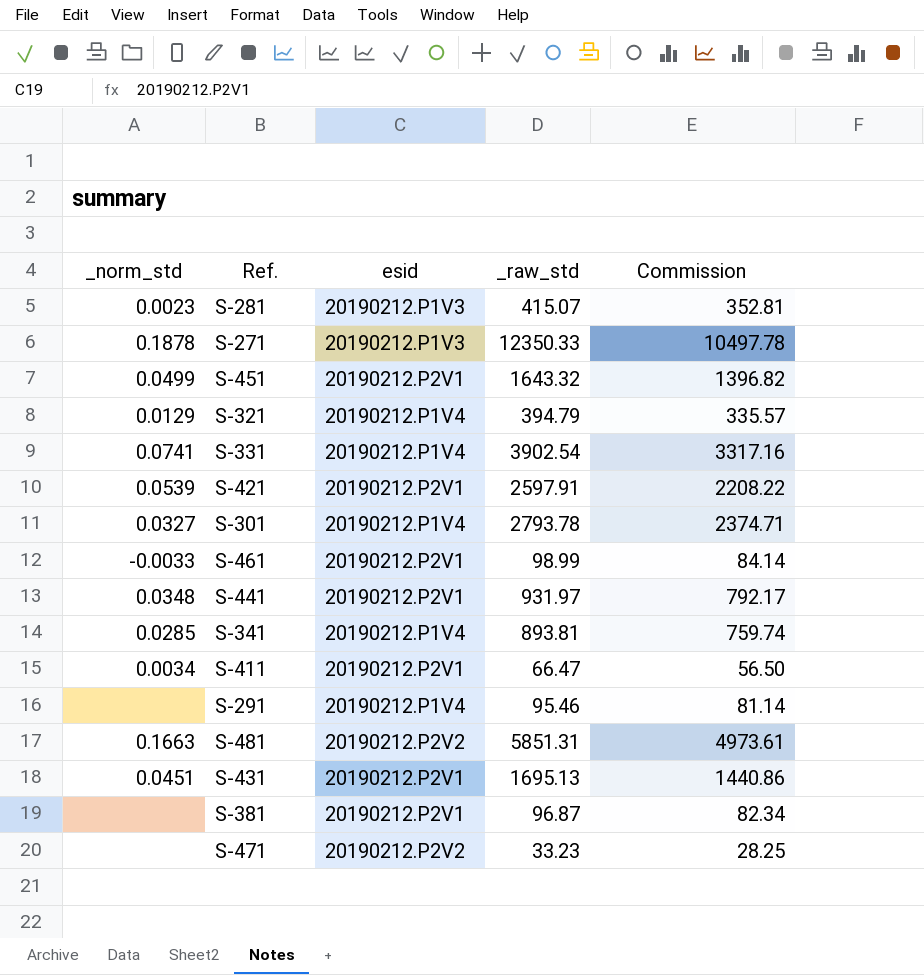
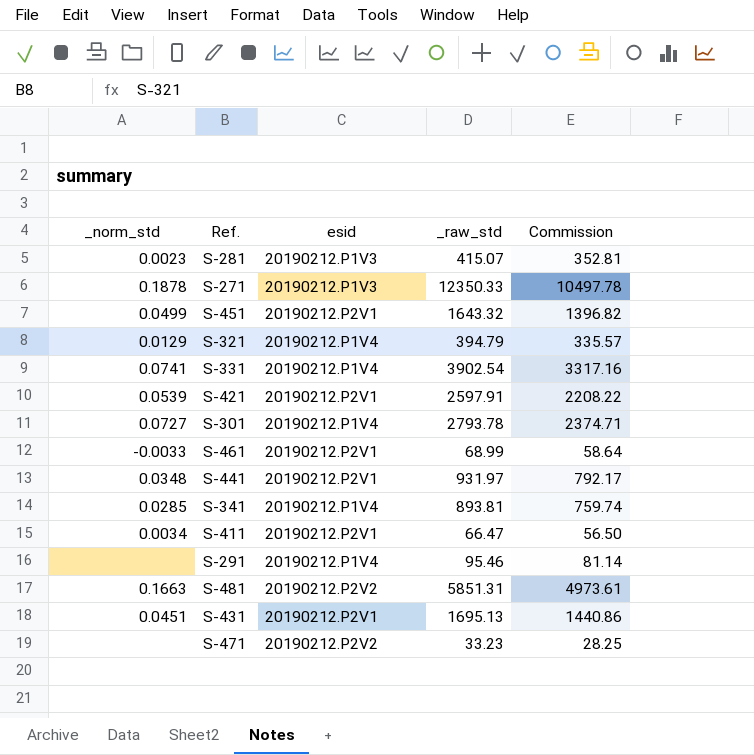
row S-381: none | 20190212.P2V1 | 96.87 | 82.34 -> none
S-301 | _norm_std: 0.0327 -> 0.0727
S-461 | _raw_std: 98.99 -> 68.99
S-461 | Commission: 84.14 -> 58.64

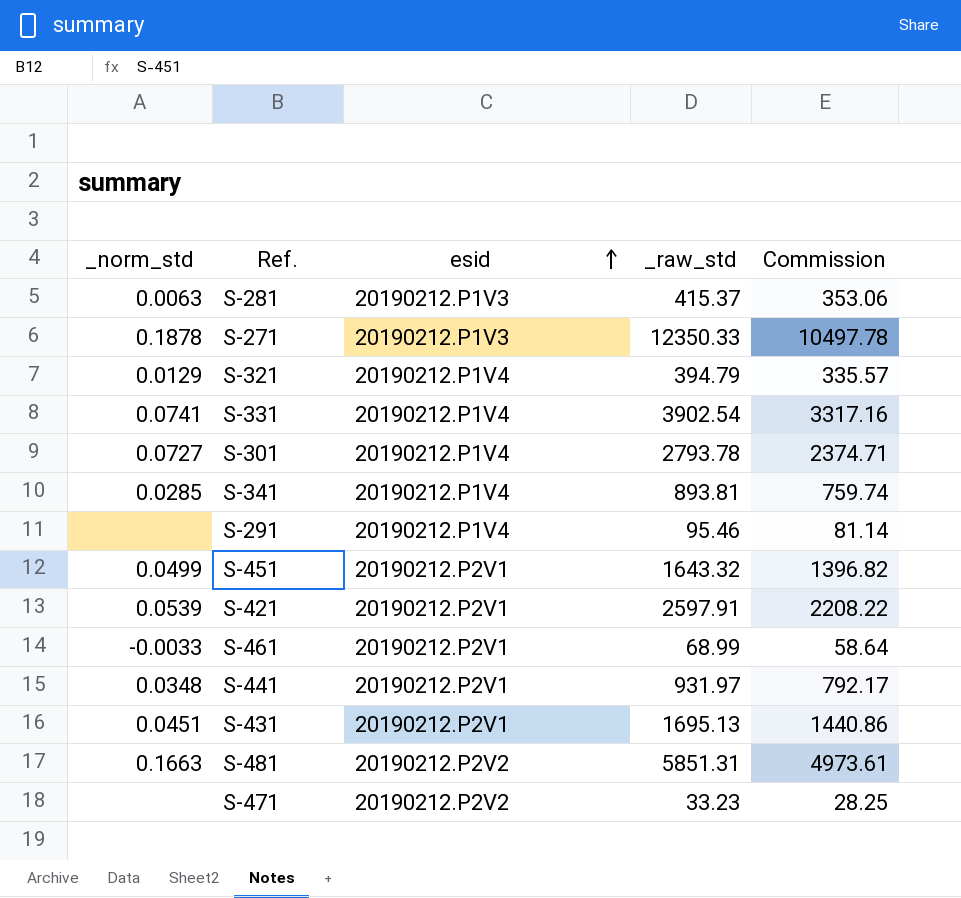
row order: none -> esid ascending
row S-411: 0.0034 | 20190212.P2V1 | 66.47 | 56.50 -> none
S-281 | _norm_std: 0.0023 -> 0.0063
S-281 | _raw_std: 415.07 -> 415.37
S-281 | Commission: 352.81 -> 353.06

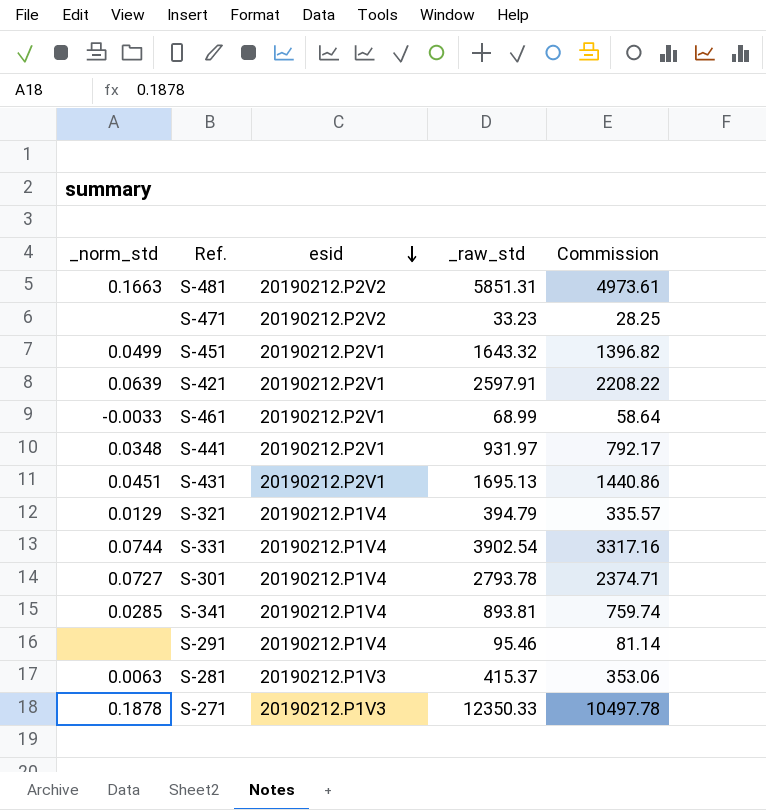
row order: esid ascending -> esid descending
S-421 | _norm_std: 0.0539 -> 0.0639
S-331 | _norm_std: 0.0741 -> 0.0744

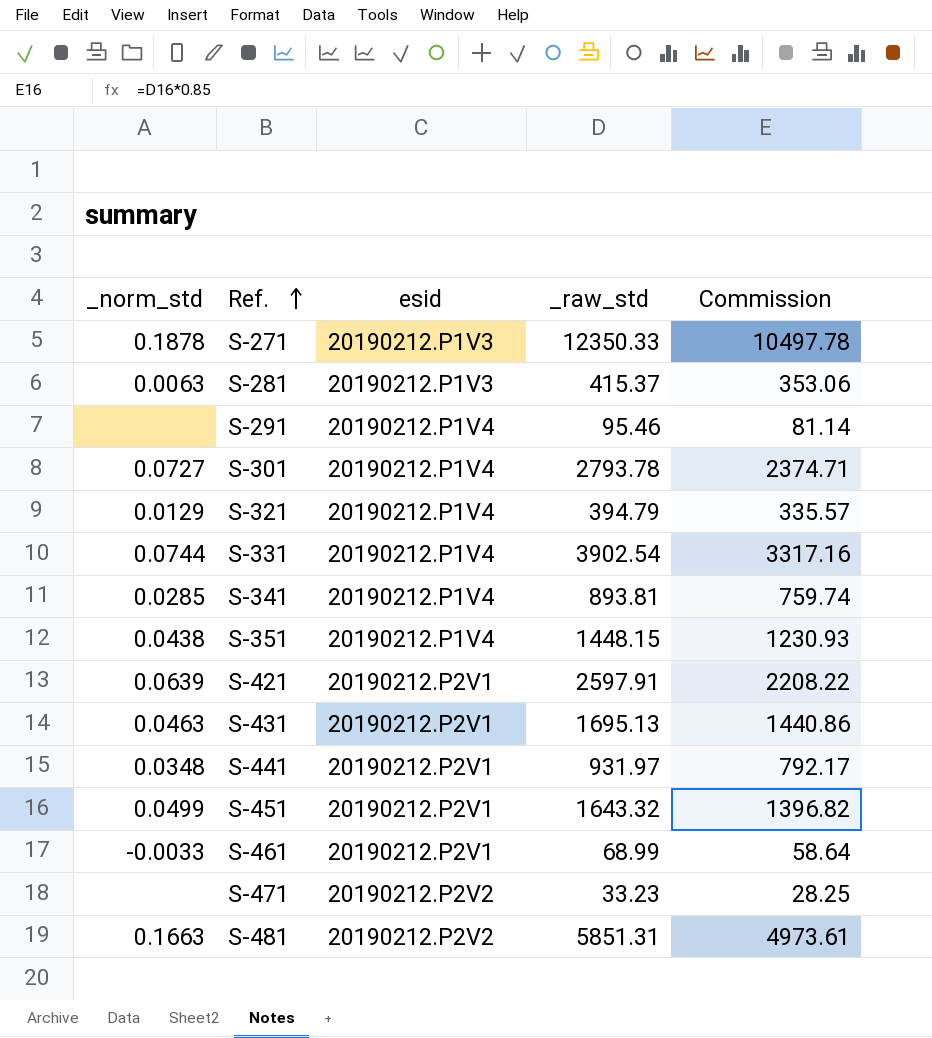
row order: esid descending -> Ref. ascending
row S-351: none -> 0.0438 | 20190212.P1V4 | 1448.15 | 1230.93
S-431 | _norm_std: 0.0451 -> 0.0463

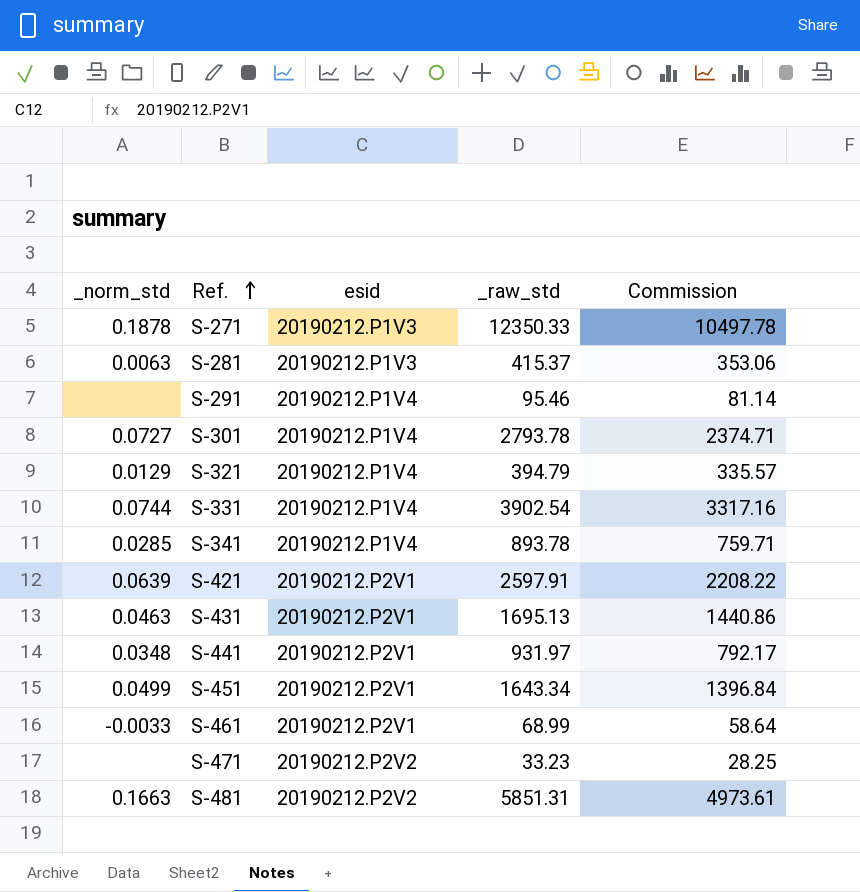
row S-351: 0.0438 | 20190212.P1V4 | 1448.15 | 1230.93 -> none
S-341 | _raw_std: 893.81 -> 893.78
S-341 | Commission: 759.74 -> 759.71
S-451 | _raw_std: 1643.32 -> 1643.34
S-451 | Commission: 1396.82 -> 1396.84

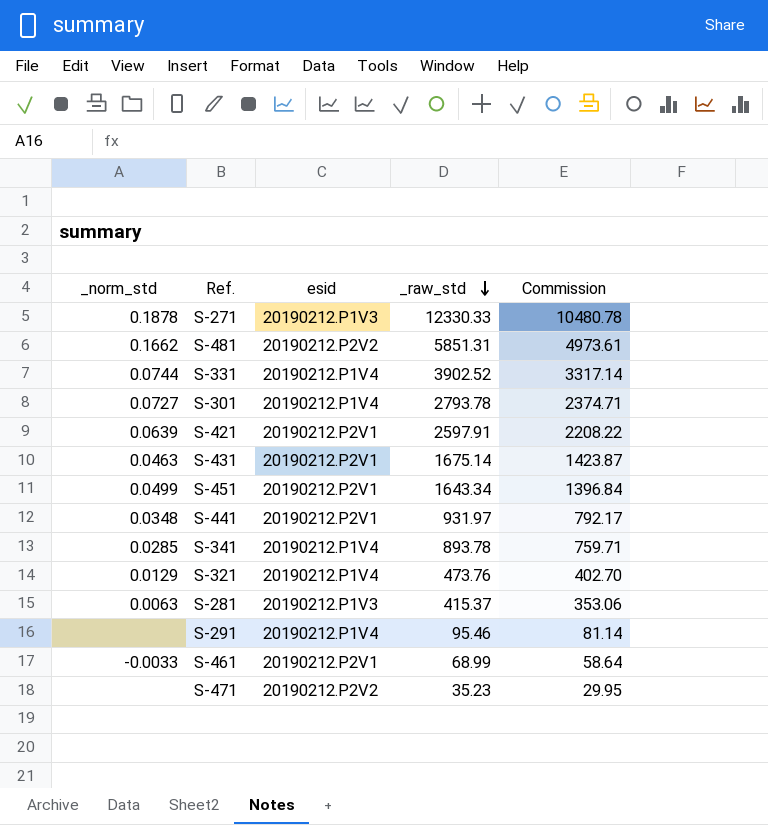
row order: Ref. ascending -> _raw_std descending
S-271 | _raw_std: 12350.33 -> 12330.33
S-271 | Commission: 10497.78 -> 10480.78
S-481 | _norm_std: 0.1663 -> 0.1662
S-331 | _raw_std: 3902.54 -> 3902.52
S-331 | Commission: 3317.16 -> 3317.14
S-431 | _raw_std: 1695.13 -> 1675.14
S-431 | Commission: 1440.86 -> 1423.87
S-321 | _raw_std: 394.79 -> 473.76
S-321 | Commission: 335.57 -> 402.70
S-471 | _raw_std: 33.23 -> 35.23
S-471 | Commission: 28.25 -> 29.95

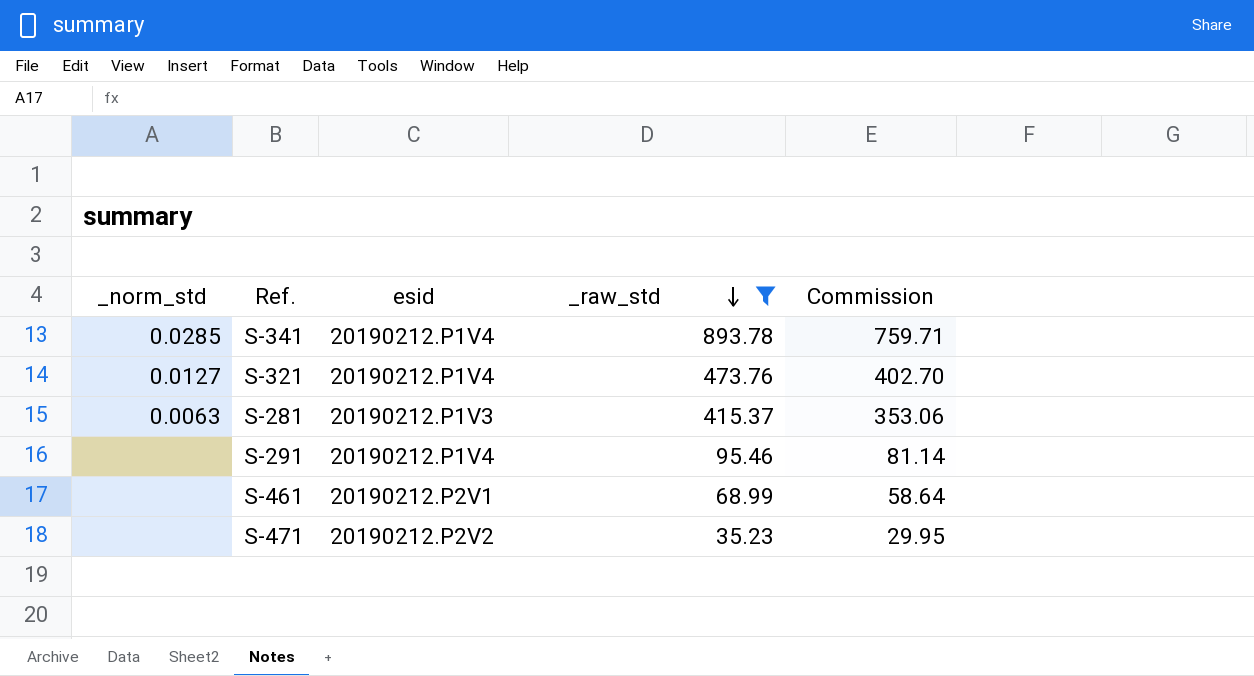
filter: none -> _raw_std <= 893.78
S-321 | _norm_std: 0.0129 -> 0.0127
S-461 | _norm_std: -0.0033 -> none

